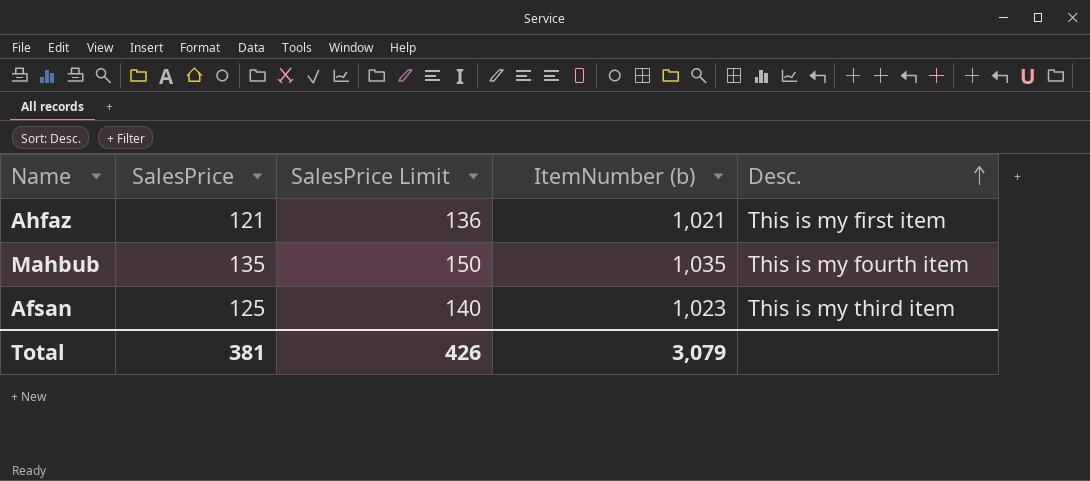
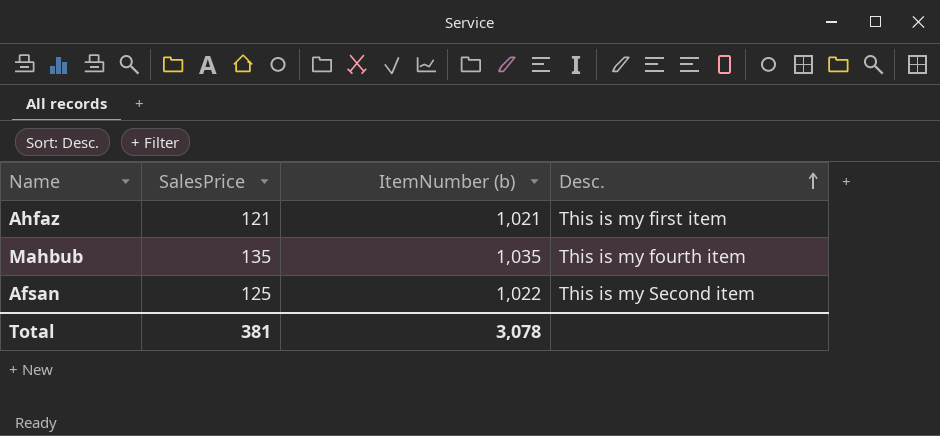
column SalesPrice Limit | formula: [SalesPrice] + 15 -> none
Afsan | ItemNumber (b): 1,023 -> 1,022
Afsan | Desc.: This is my third item -> This is my Second item
Total | ItemNumber (b): 3,079 -> 3,078

